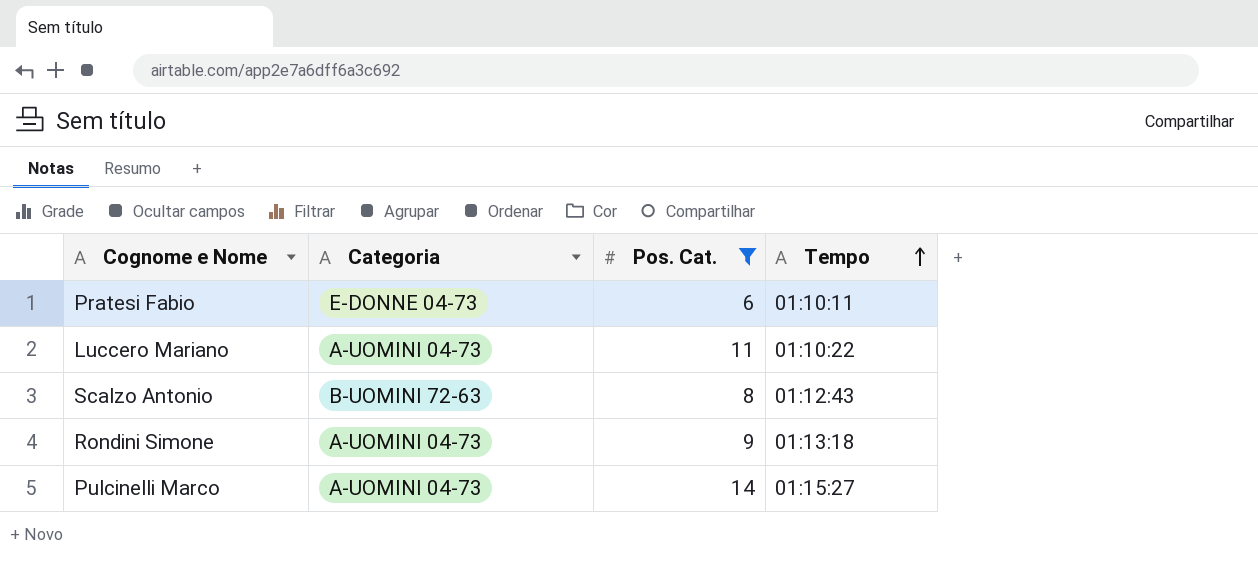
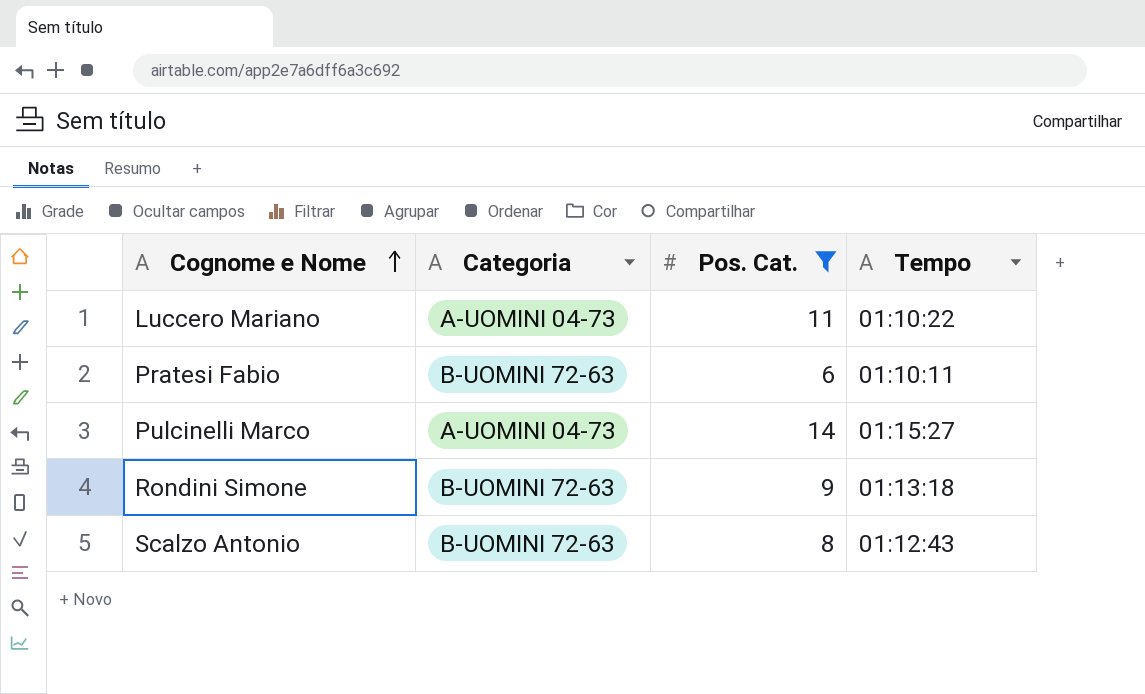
row order: Tempo ascending -> Cognome e Nome ascending
Pratesi Fabio | Categoria: E-DONNE 04-73 -> B-UOMINI 72-63
Rondini Simone | Categoria: A-UOMINI 04-73 -> B-UOMINI 72-63

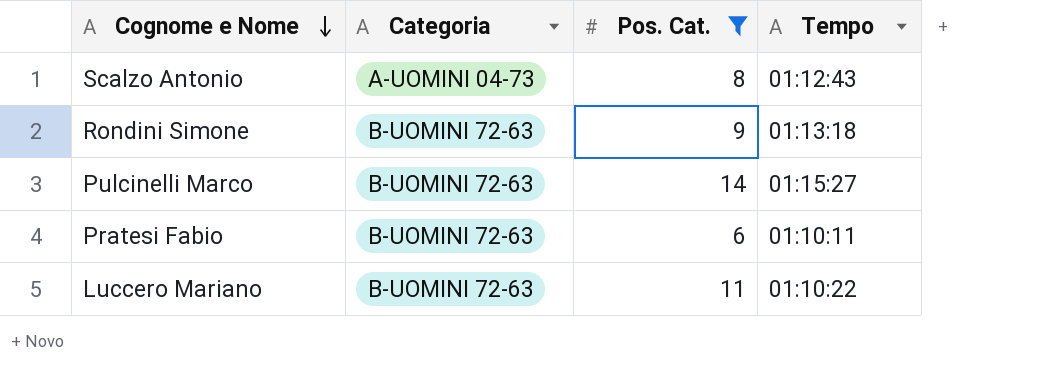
row order: Cognome e Nome ascending -> Cognome e Nome descending
Scalzo Antonio | Categoria: B-UOMINI 72-63 -> A-UOMINI 04-73
Pulcinelli Marco | Categoria: A-UOMINI 04-73 -> B-UOMINI 72-63
Luccero Mariano | Categoria: A-UOMINI 04-73 -> B-UOMINI 72-63

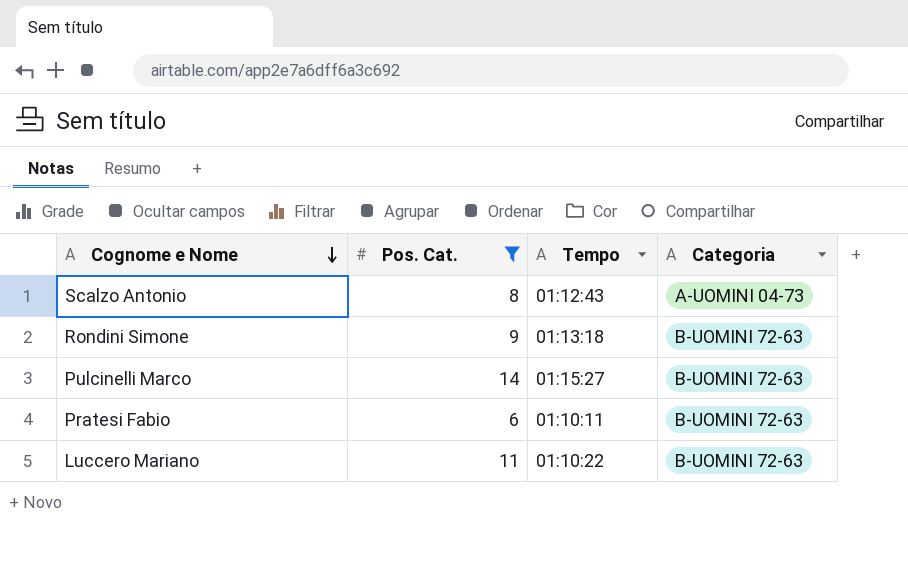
column Categoria | position: 2 -> 4

